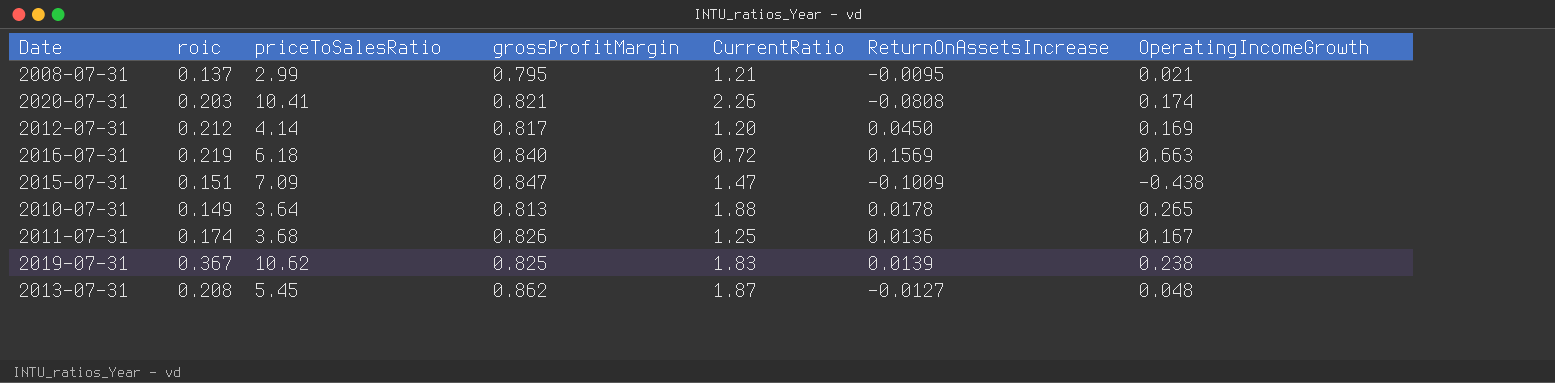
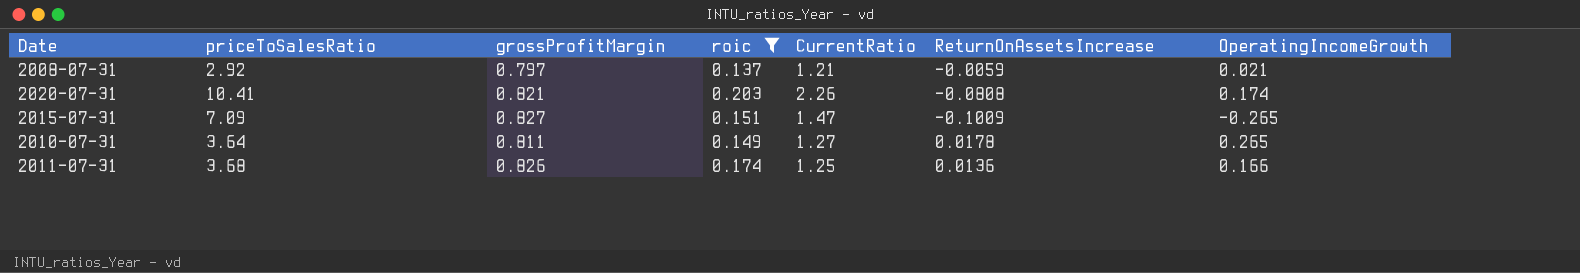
filter: none -> roic <= 0.203
column roic | position: 2 -> 4
2008-07-31 | priceToSalesRatio: 2.99 -> 2.92
2008-07-31 | grossProfitMargin: 0.795 -> 0.797
2008-07-31 | ReturnOnAssetsIncrease: -0.0095 -> -0.0059
2015-07-31 | grossProfitMargin: 0.847 -> 0.827
2015-07-31 | OperatingIncomeGrowth: -0.438 -> -0.265
2010-07-31 | grossProfitMargin: 0.813 -> 0.811
2010-07-31 | CurrentRatio: 1.88 -> 1.27
2011-07-31 | OperatingIncomeGrowth: 0.167 -> 0.166

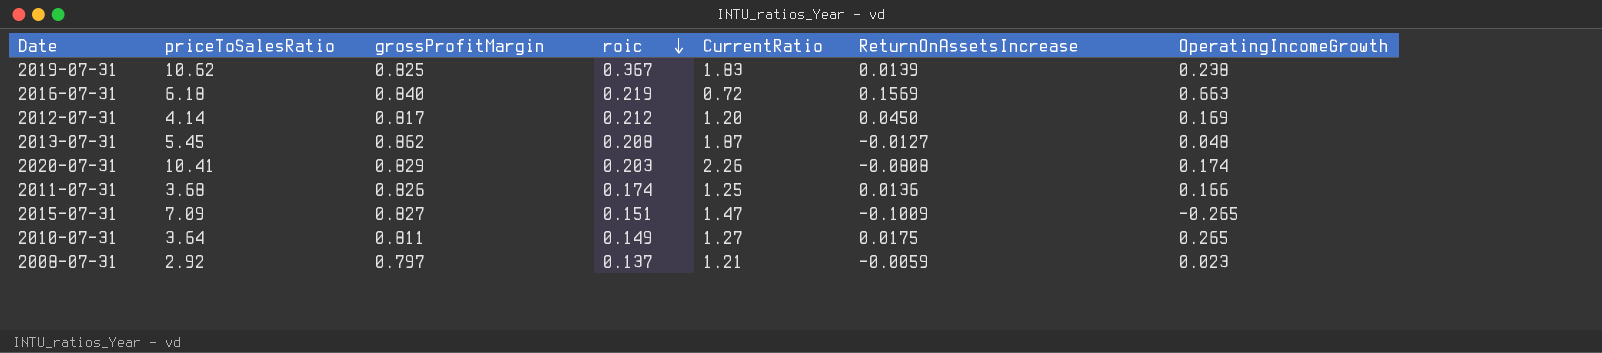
filter: roic <= 0.203 -> none
row order: none -> roic descending
2020-07-31 | grossProfitMargin: 0.821 -> 0.829
2010-07-31 | ReturnOnAssetsIncrease: 0.0178 -> 0.0175
2008-07-31 | OperatingIncomeGrowth: 0.021 -> 0.023

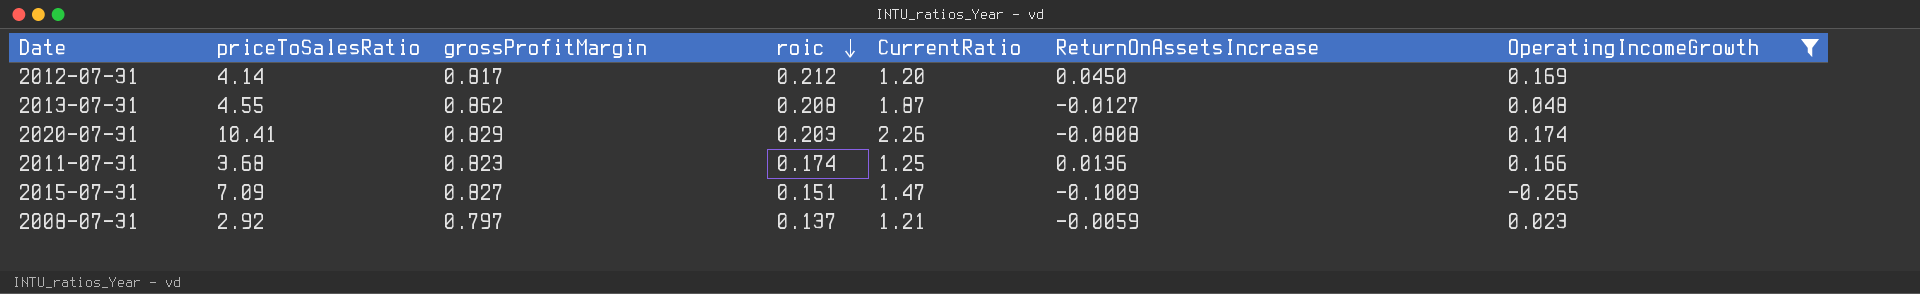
filter: none -> OperatingIncomeGrowth <= 0.174
2013-07-31 | priceToSalesRatio: 5.45 -> 4.55
2011-07-31 | grossProfitMargin: 0.826 -> 0.823

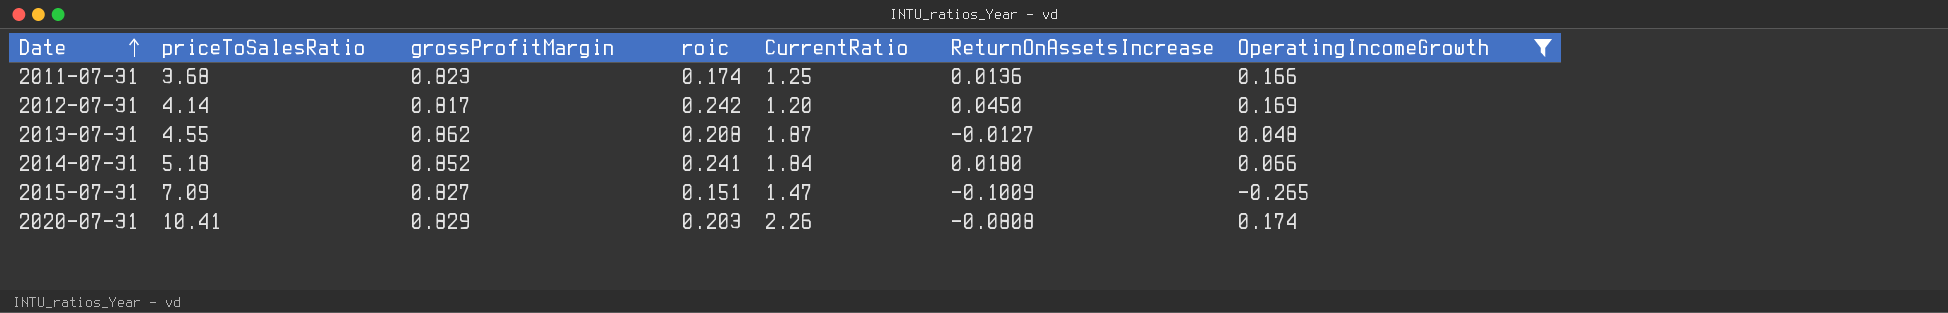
row order: roic descending -> Date ascending
row 2008-07-31: 2.92 | 0.797 | 0.137 | 1.21 | -0.0059 | 0.023 -> none
2012-07-31 | roic: 0.212 -> 0.242
row 2014-07-31: none -> 5.18 | 0.852 | 0.241 | 1.84 | 0.0180 | 0.066

